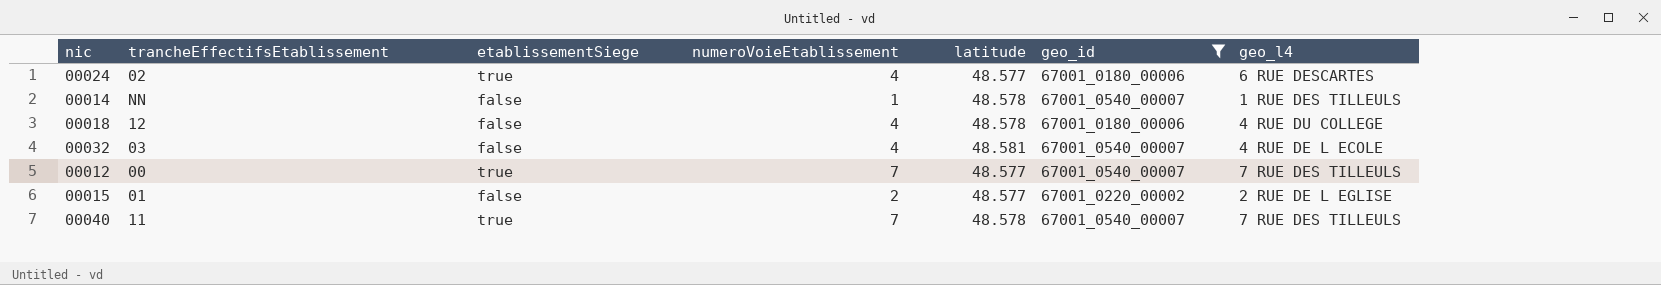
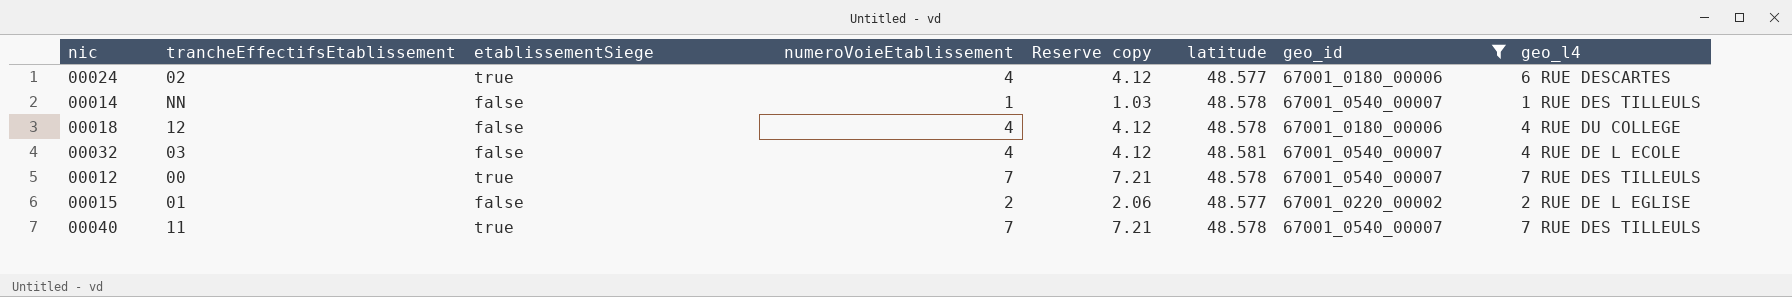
column Reserve copy | formula: none -> [numeroVoieEtablissement] * 1.03
00012 | latitude: 48.577 -> 48.578

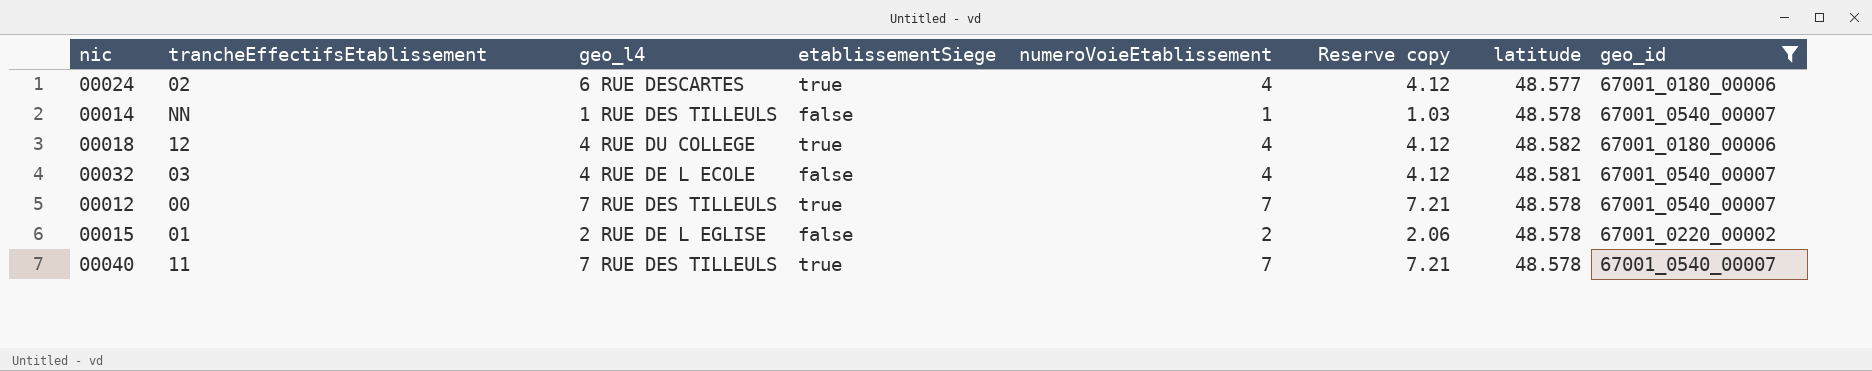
column geo_l4 | position: 8 -> 3
00018 | etablissementSiege: false -> true
00018 | latitude: 48.578 -> 48.582
00015 | latitude: 48.577 -> 48.578

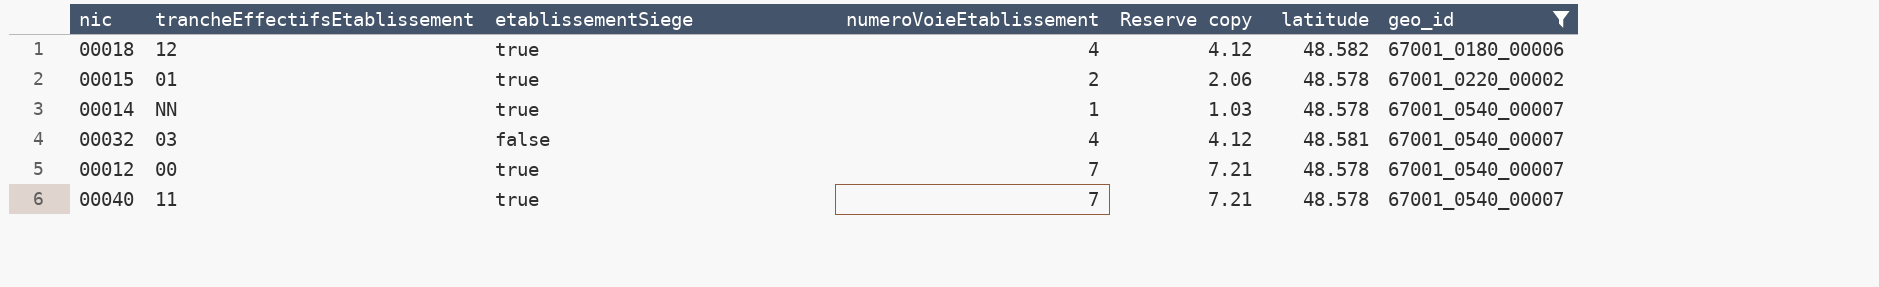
row order: none -> geo_id ascending
column geo_l4 | position: 3 -> none
row 00024: 02 | 6 RUE DESCARTES | true | 4 | 4.12 | 48.577 | 67001_0180_00006 -> none
00015 | etablissementSiege: false -> true
00014 | etablissementSiege: false -> true

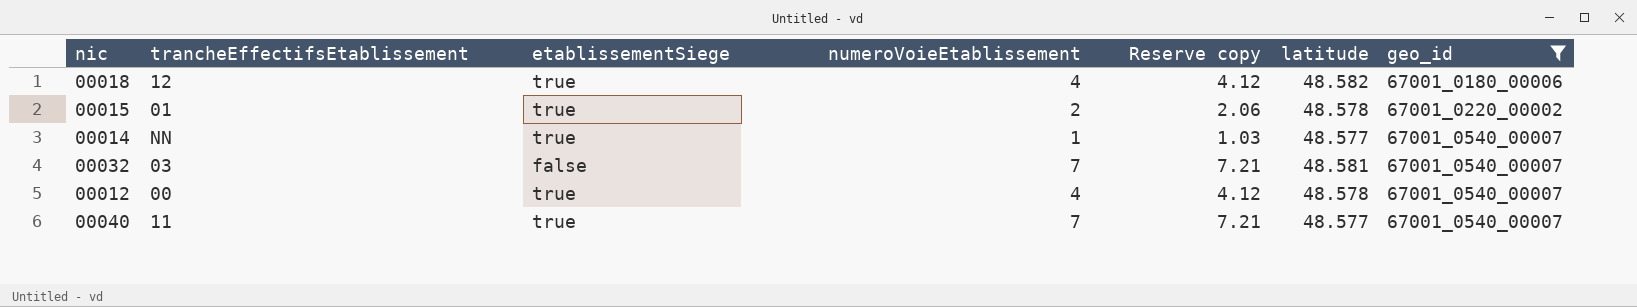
00014 | latitude: 48.578 -> 48.577
00032 | numeroVoieEtablissement: 4 -> 7
00032 | Reserve copy: 4.12 -> 7.21
00012 | numeroVoieEtablissement: 7 -> 4
00012 | Reserve copy: 7.21 -> 4.12
00040 | latitude: 48.578 -> 48.577

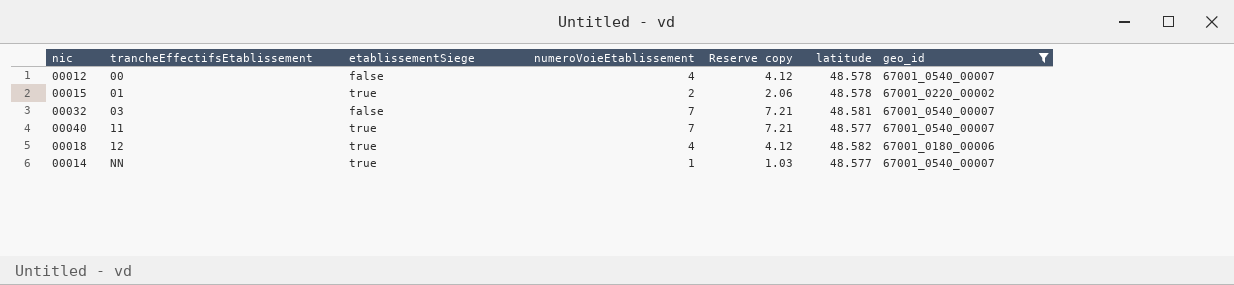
row order: geo_id ascending -> trancheEffectifsEtablissement ascending
00012 | etablissementSiege: true -> false

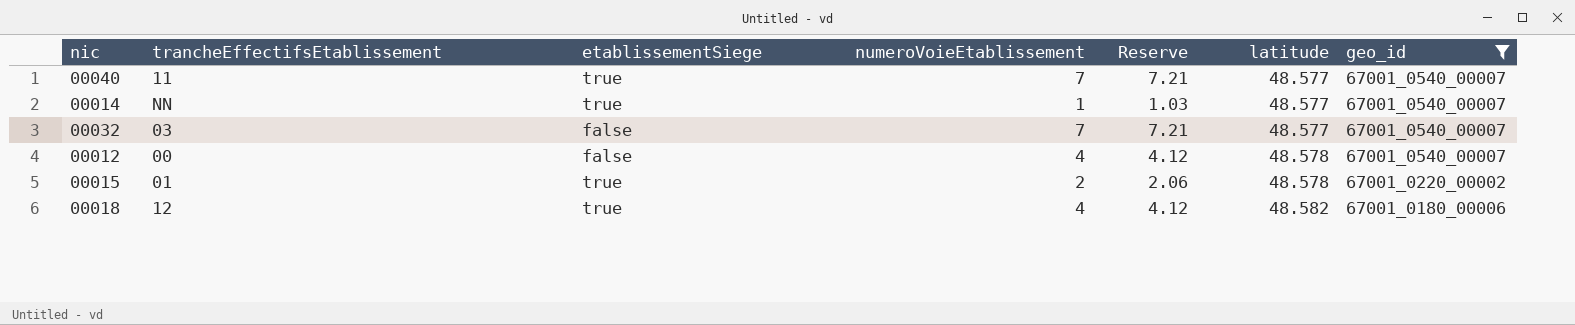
row order: trancheEffectifsEtablissement ascending -> latitude ascending
column name: Reserve copy -> Reserve
00032 | latitude: 48.581 -> 48.577

